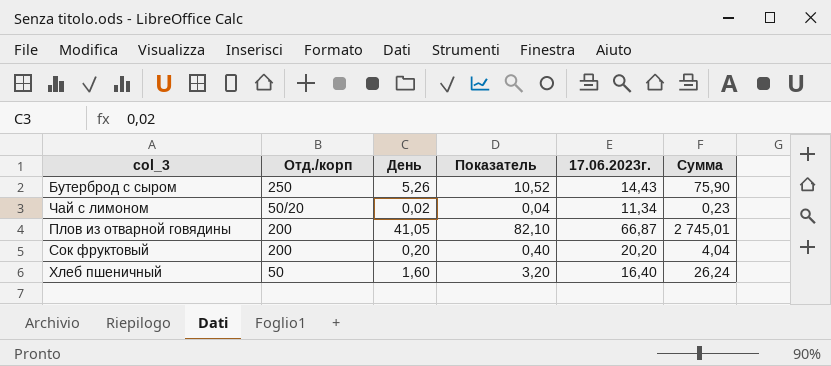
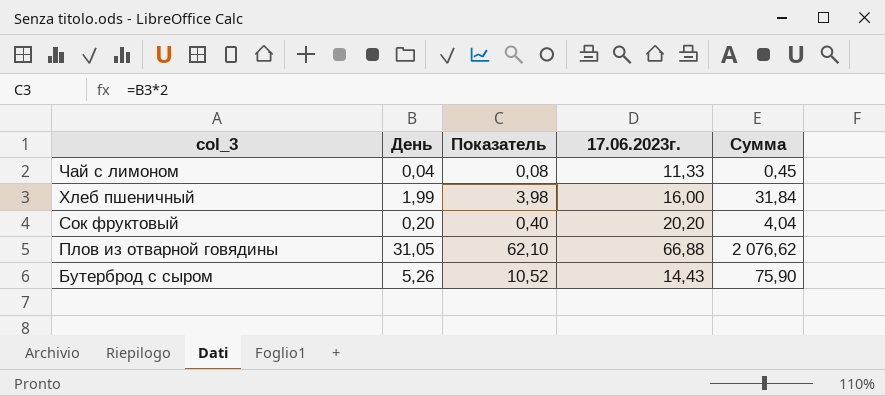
row order: none -> col_3 descending
column Отд./корп | position: 2 -> none
Чай с лимоном | День: 0,02 -> 0,04
Чай с лимоном | Показатель: 0,04 -> 0,08
Чай с лимоном | 17.06.2023г.: 11,34 -> 11,33
Чай с лимоном | Сумма: 0,23 -> 0,45
Хлеб пшеничный | День: 1,60 -> 1,99
Хлеб пшеничный | Показатель: 3,20 -> 3,98
Хлеб пшеничный | 17.06.2023г.: 16,40 -> 16,00
Хлеб пшеничный | Сумма: 26,24 -> 31,84
Плов из отварной говядины | День: 41,05 -> 31,05
Плов из отварной говядины | Показатель: 82,10 -> 62,10
Плов из отварной говядины | 17.06.2023г.: 66,87 -> 66,88
Плов из отварной говядины | Сумма: 2 745,01 -> 2 076,62

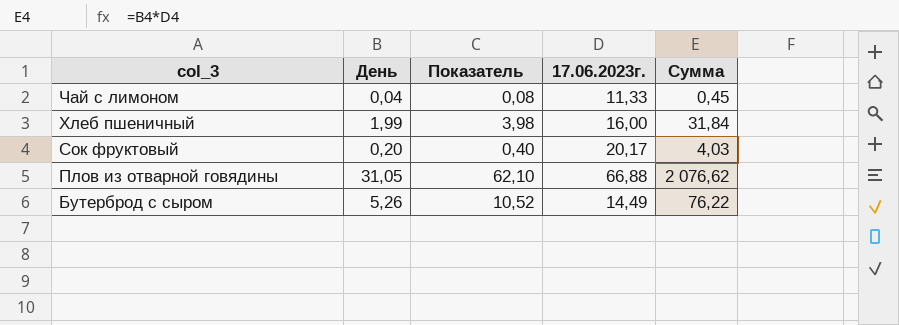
Сок фруктовый | 17.06.2023г.: 20,20 -> 20,17
Сок фруктовый | Сумма: 4,04 -> 4,03
Бутерброд с сыром | 17.06.2023г.: 14,43 -> 14,49
Бутерброд с сыром | Сумма: 75,90 -> 76,22

